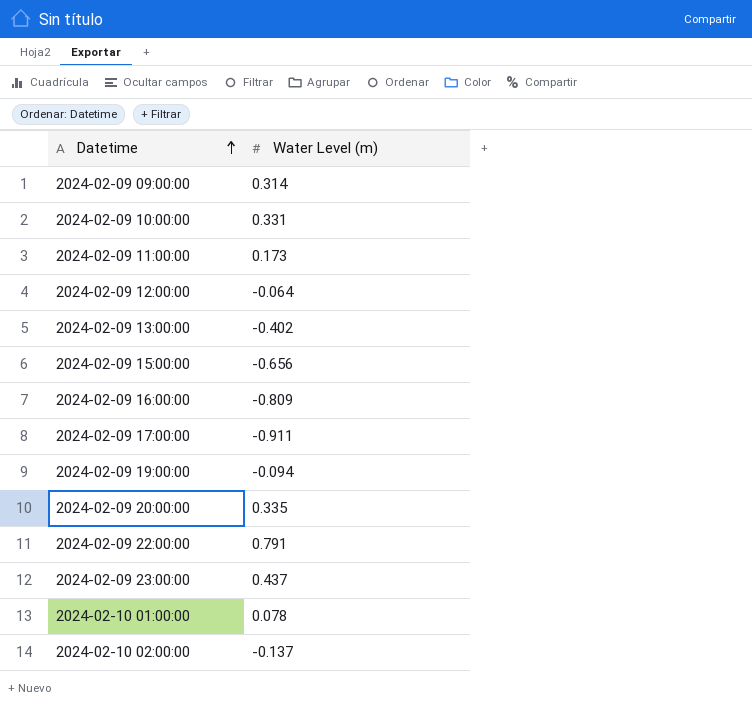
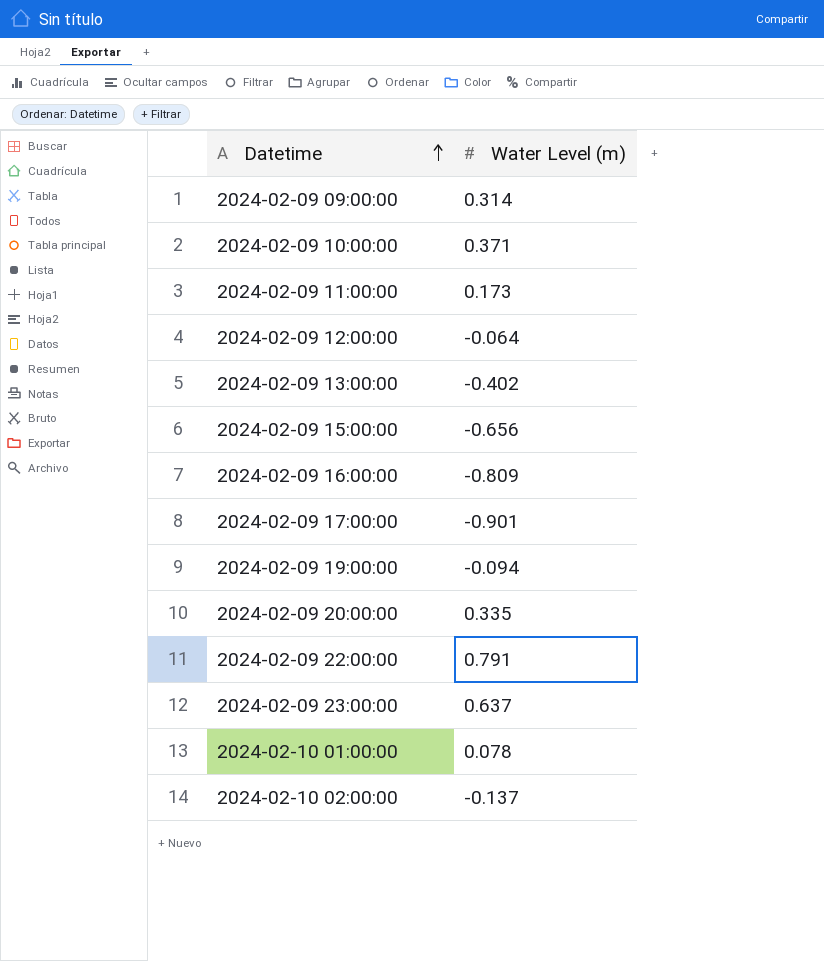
2024-02-09 10:00:00 | Water Level (m): 0.331 -> 0.371
2024-02-09 17:00:00 | Water Level (m): -0.911 -> -0.901
2024-02-09 23:00:00 | Water Level (m): 0.437 -> 0.637

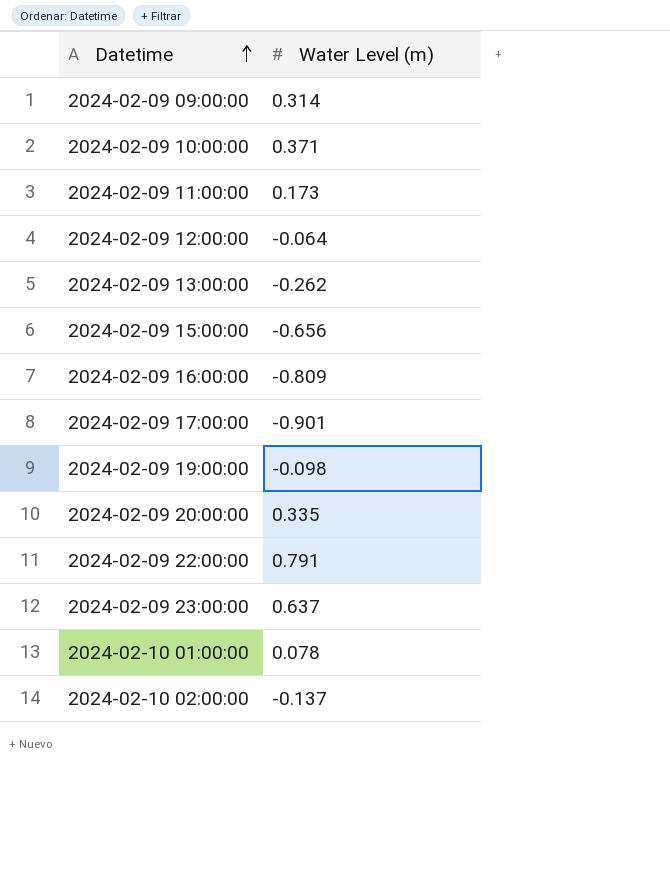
2024-02-09 13:00:00 | Water Level (m): -0.402 -> -0.262
2024-02-09 19:00:00 | Water Level (m): -0.094 -> -0.098

